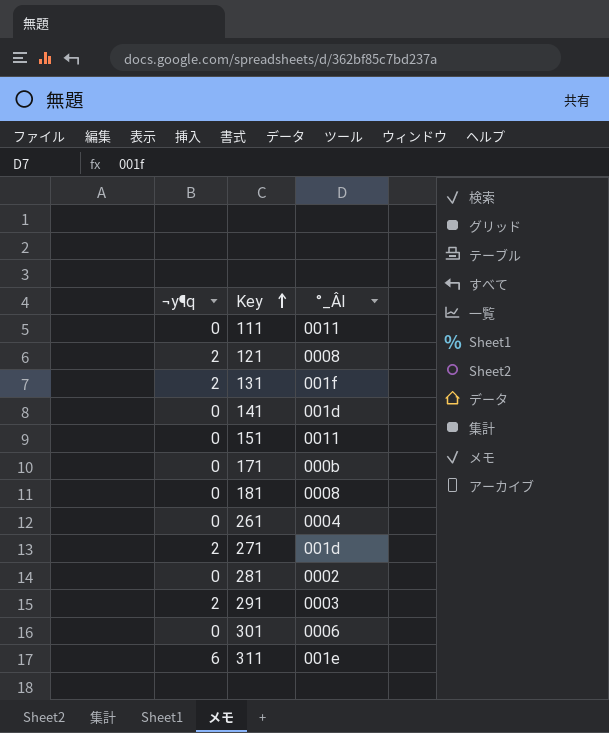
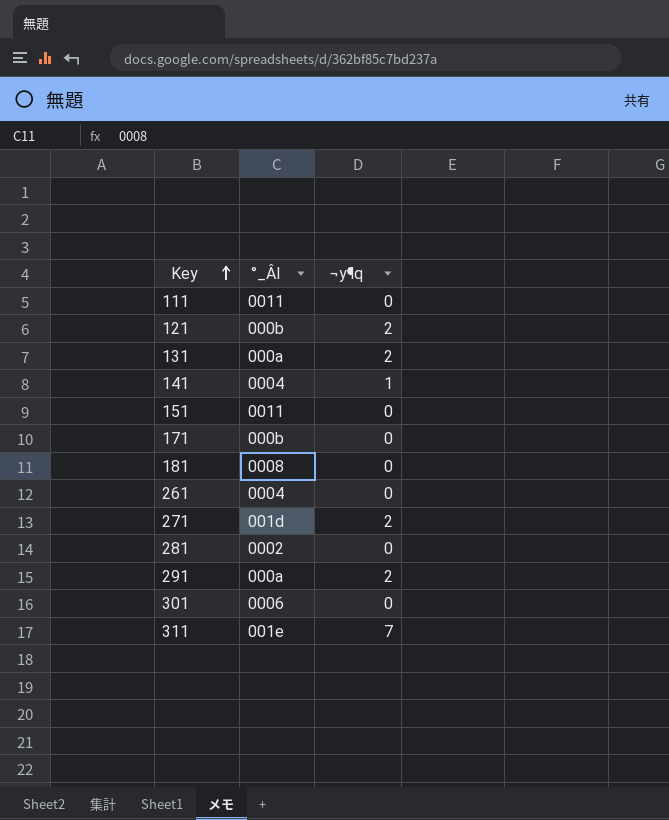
column ¬y¶q | position: 1 -> 3
121 | °_ÂI: 0008 -> 000b
131 | °_ÂI: 001f -> 000a
141 | °_ÂI: 001d -> 0004
141 | ¬y¶q: 0 -> 1
291 | °_ÂI: 0003 -> 000a
311 | ¬y¶q: 6 -> 7

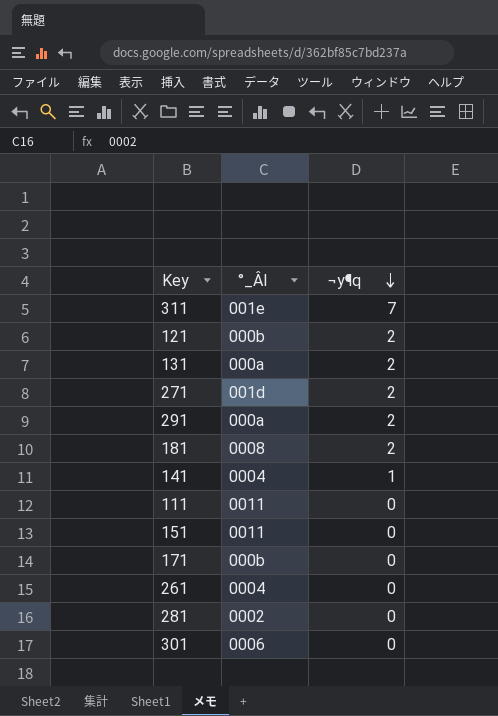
row order: Key ascending -> ¬y¶q descending
181 | ¬y¶q: 0 -> 2

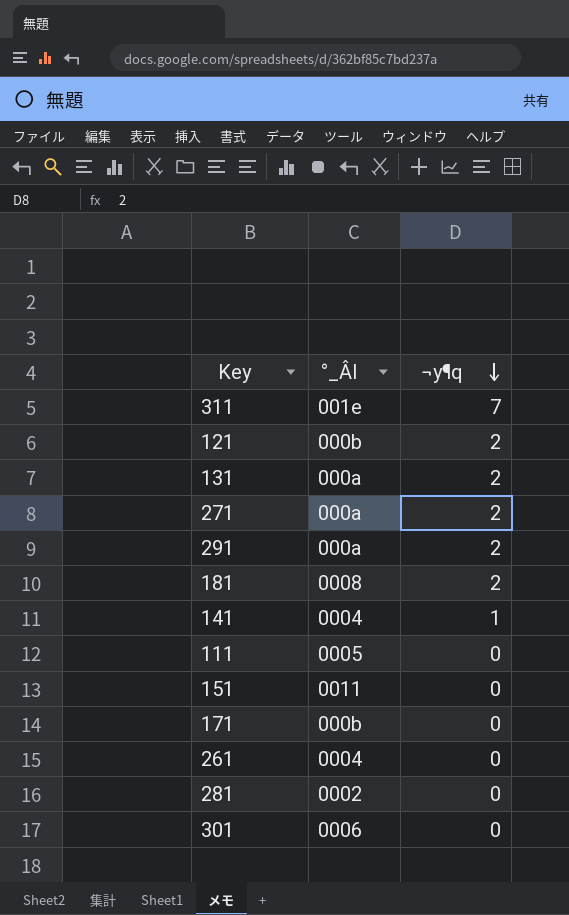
271 | °_ÂI: 001d -> 000a
111 | °_ÂI: 0011 -> 0005

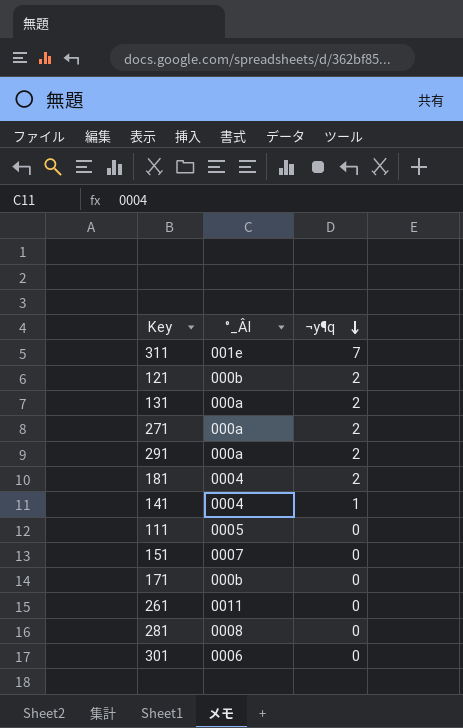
181 | °_ÂI: 0008 -> 0004
151 | °_ÂI: 0011 -> 0007
261 | °_ÂI: 0004 -> 0011
281 | °_ÂI: 0002 -> 0008

